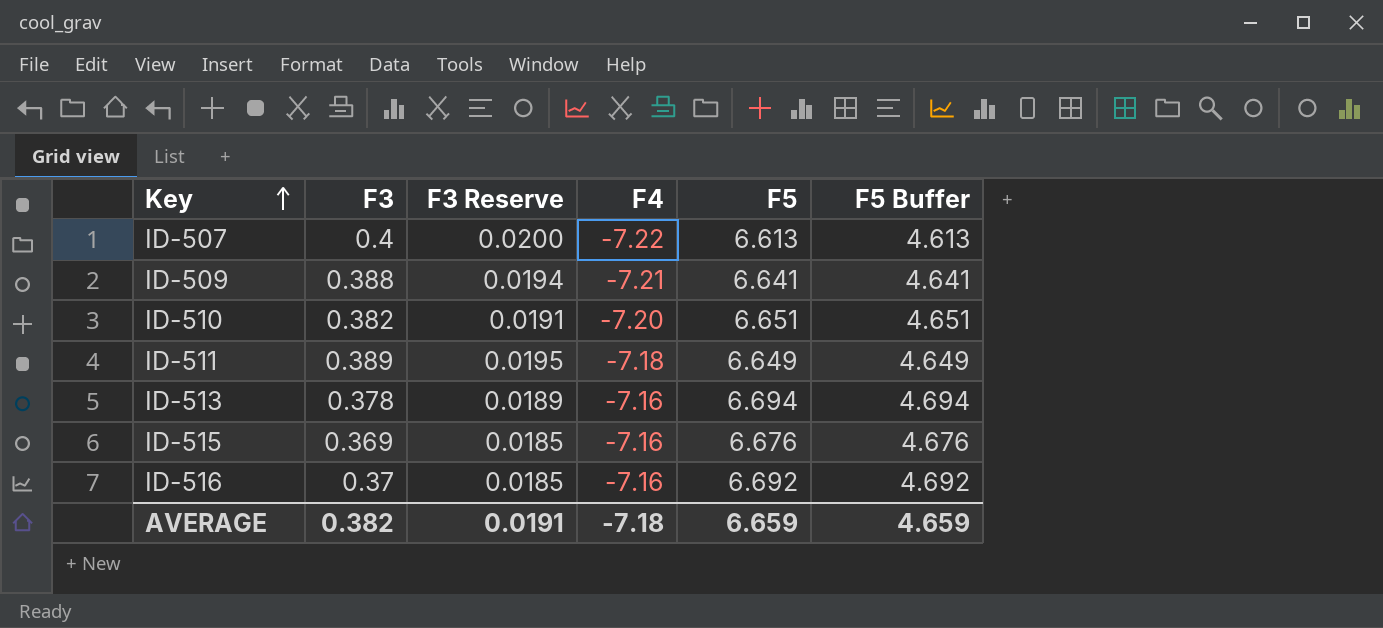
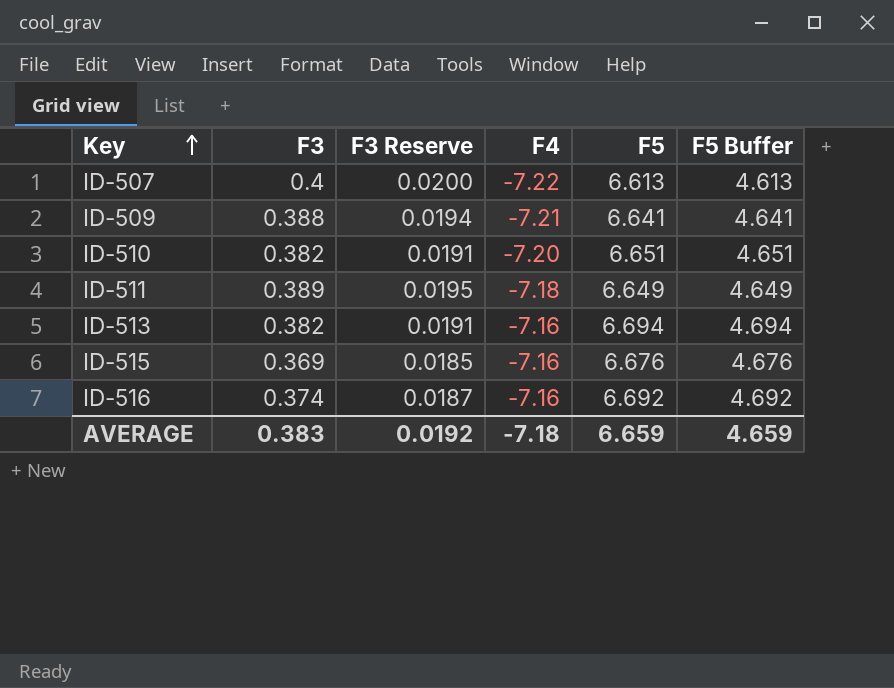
ID-513 | F3: 0.378 -> 0.382
ID-513 | F3 Reserve: 0.0189 -> 0.0191
ID-516 | F3: 0.37 -> 0.374
ID-516 | F3 Reserve: 0.0185 -> 0.0187
AVERAGE | F3: 0.382 -> 0.383
AVERAGE | F3 Reserve: 0.0191 -> 0.0192

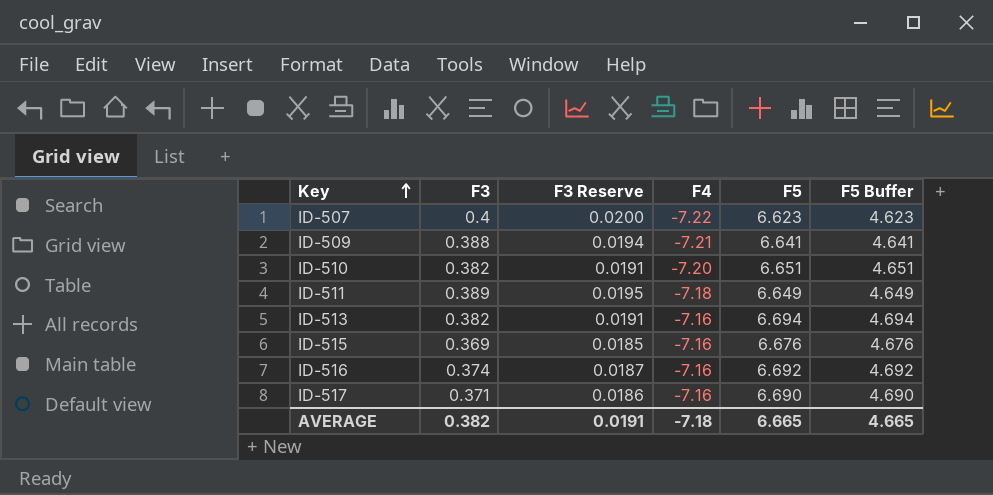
ID-507 | F5: 6.613 -> 6.623
ID-507 | F5 Buffer: 4.613 -> 4.623
row ID-517: none -> 0.371 | 0.0186 | -7.16 | 6.690 | 4.690
AVERAGE | F3: 0.383 -> 0.382
AVERAGE | F3 Reserve: 0.0192 -> 0.0191
AVERAGE | F5: 6.659 -> 6.665
AVERAGE | F5 Buffer: 4.659 -> 4.665

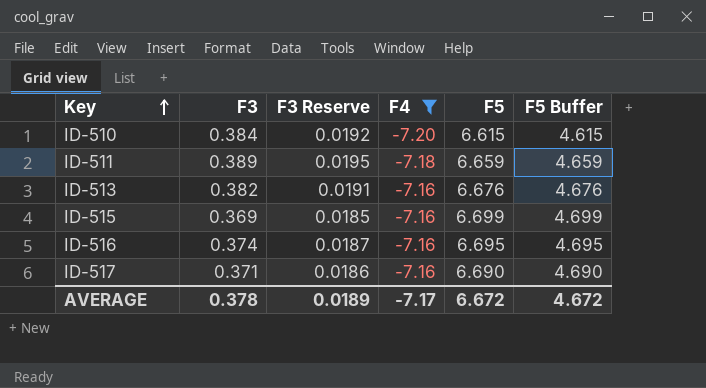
filter: none -> F4 >= -7.20
ID-510 | F3: 0.382 -> 0.384
ID-510 | F3 Reserve: 0.0191 -> 0.0192
ID-510 | F5: 6.651 -> 6.615
ID-510 | F5 Buffer: 4.651 -> 4.615
ID-511 | F5: 6.649 -> 6.659
ID-511 | F5 Buffer: 4.649 -> 4.659
ID-513 | F5: 6.694 -> 6.676
ID-513 | F5 Buffer: 4.694 -> 4.676
ID-515 | F5: 6.676 -> 6.699
ID-515 | F5 Buffer: 4.676 -> 4.699
ID-516 | F5: 6.692 -> 6.695
ID-516 | F5 Buffer: 4.692 -> 4.695
AVERAGE | F3: 0.382 -> 0.378
AVERAGE | F3 Reserve: 0.0191 -> 0.0189
AVERAGE | F4: -7.18 -> -7.17
AVERAGE | F5: 6.665 -> 6.672
AVERAGE | F5 Buffer: 4.665 -> 4.672

